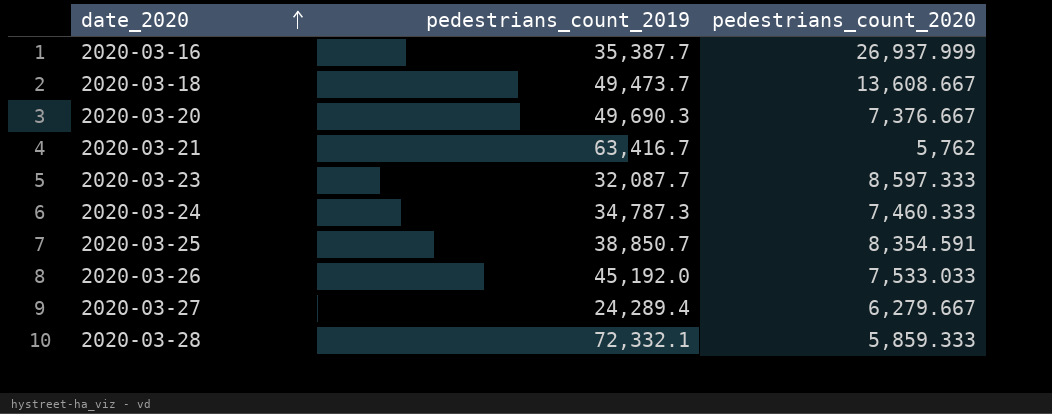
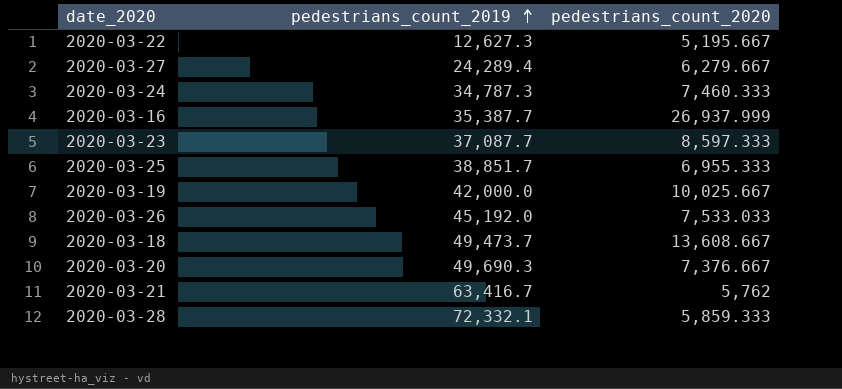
row order: date_2020 ascending -> pedestrians_count_2019 ascending
row 2020-03-22: none -> 12,627.3 | 5,195.667
2020-03-23 | pedestrians_count_2019: 32,087.7 -> 37,087.7
2020-03-25 | pedestrians_count_2019: 38,850.7 -> 38,851.7
2020-03-25 | pedestrians_count_2020: 8,354.591 -> 6,955.333
row 2020-03-19: none -> 42,000.0 | 10,025.667

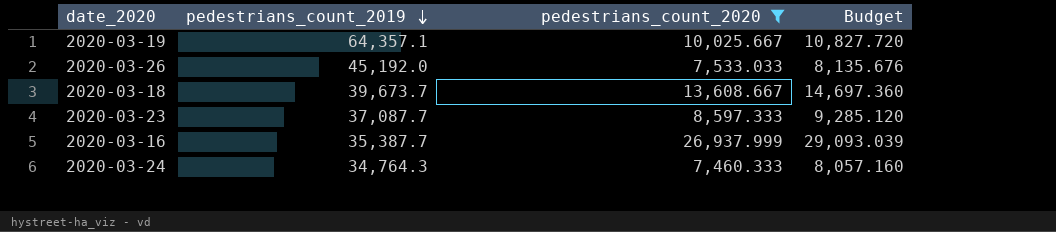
filter: none -> pedestrians_count_2020 >= 7,460.333
row order: pedestrians_count_2019 ascending -> pedestrians_count_2019 descending
column Budget | formula: none -> [pedestrians_count_2020] * 1.08
2020-03-19 | pedestrians_count_2019: 42,000.0 -> 64,357.1
2020-03-18 | pedestrians_count_2019: 49,473.7 -> 39,673.7
2020-03-24 | pedestrians_count_2019: 34,787.3 -> 34,764.3

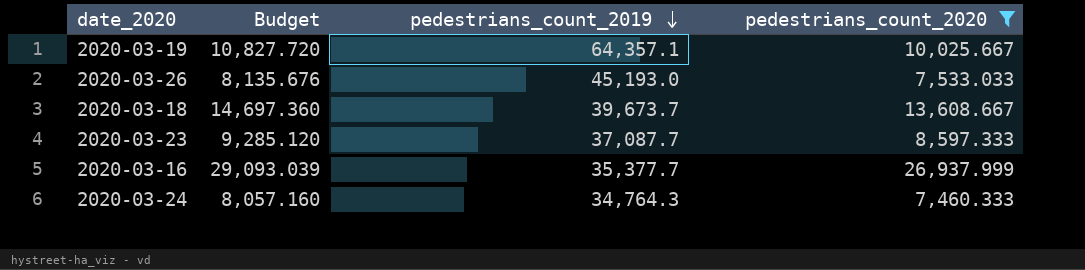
column Budget | position: 4 -> 2
2020-03-26 | pedestrians_count_2019: 45,192.0 -> 45,193.0
2020-03-16 | pedestrians_count_2019: 35,387.7 -> 35,377.7

